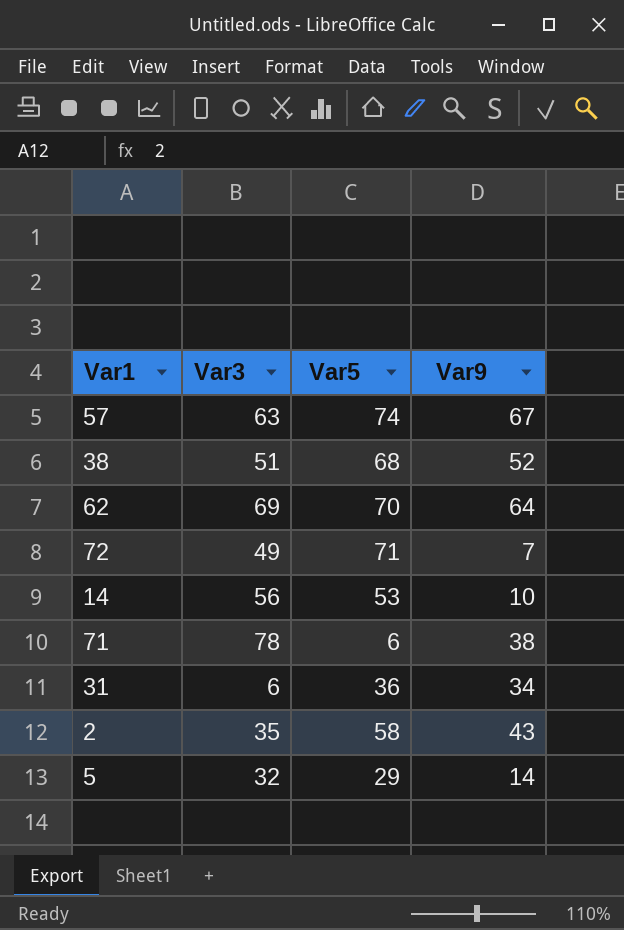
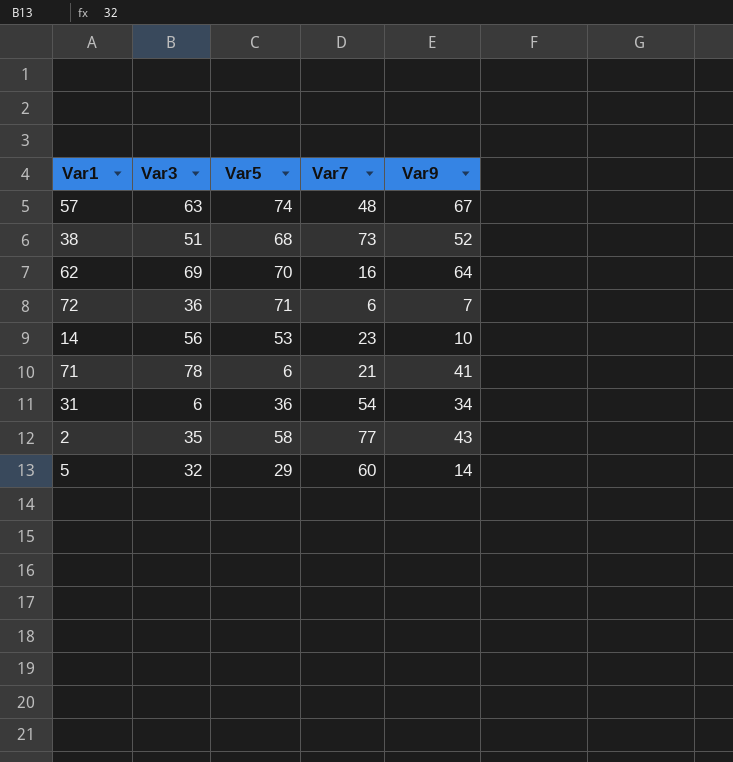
column Var7 | position: none -> 4
72 | Var3: 49 -> 36
71 | Var9: 38 -> 41

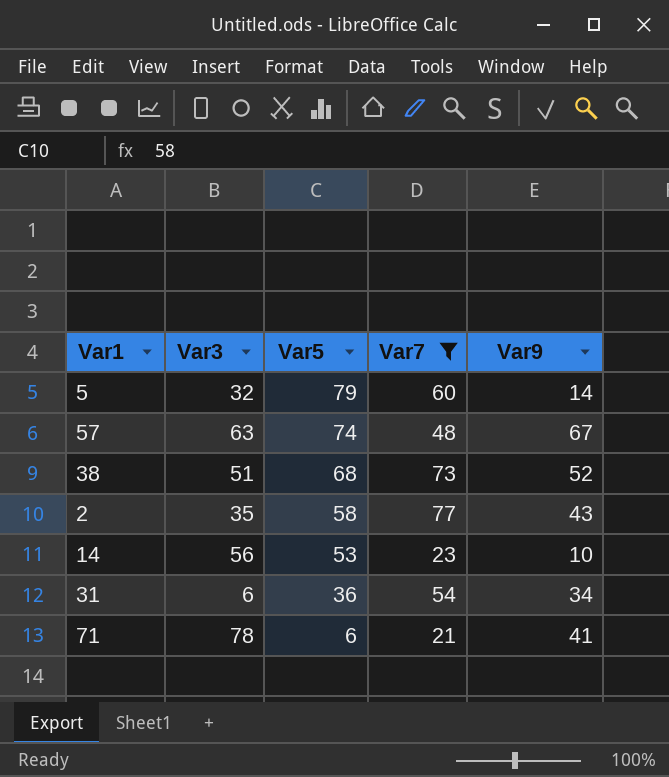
filter: none -> Var7 >= 21
row order: none -> Var5 descending
5 | Var5: 29 -> 79

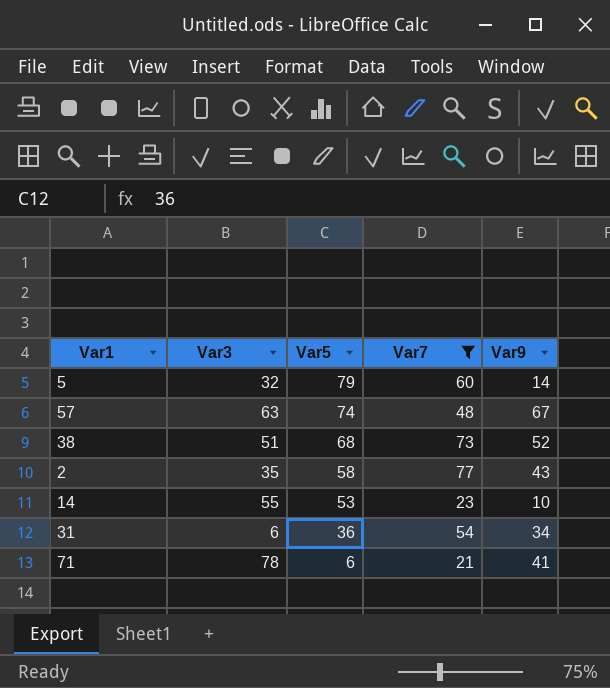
14 | Var3: 56 -> 55

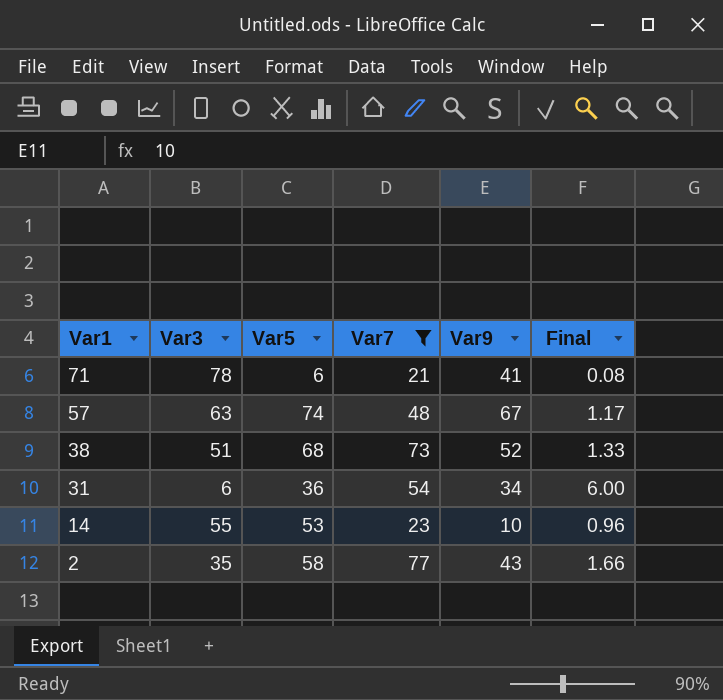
row order: Var5 descending -> Var1 descending
column Final | formula: none -> [Var5] / [Var3]
row 5: 32 | 79 | 60 | 14 -> none

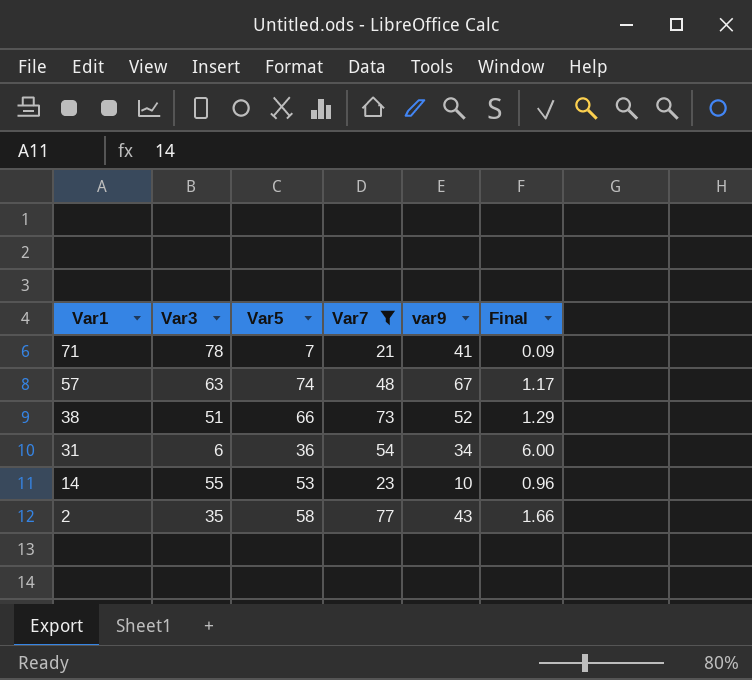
column name: Var9 -> var9
71 | Var5: 6 -> 7
71 | Final: 0.08 -> 0.09
38 | Var5: 68 -> 66
38 | Final: 1.33 -> 1.29

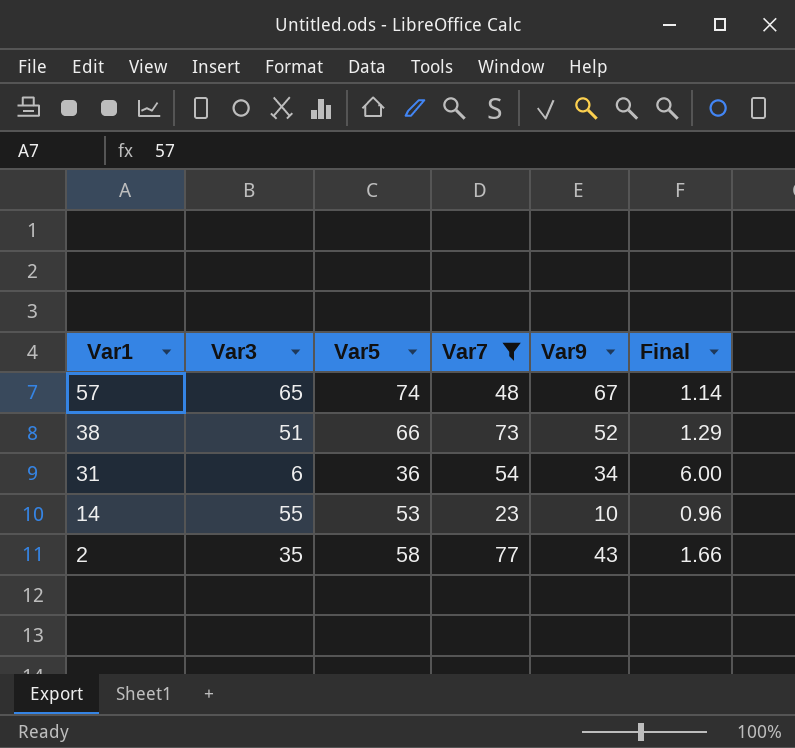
column name: var9 -> Var9
row 71: 78 | 7 | 21 | 41 | 0.09 -> none
57 | Var3: 63 -> 65
57 | Final: 1.17 -> 1.14

